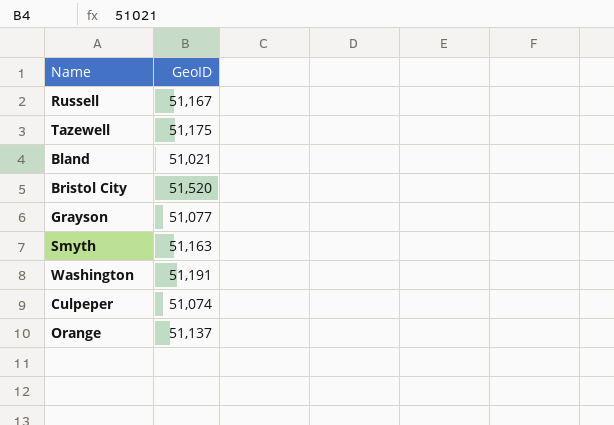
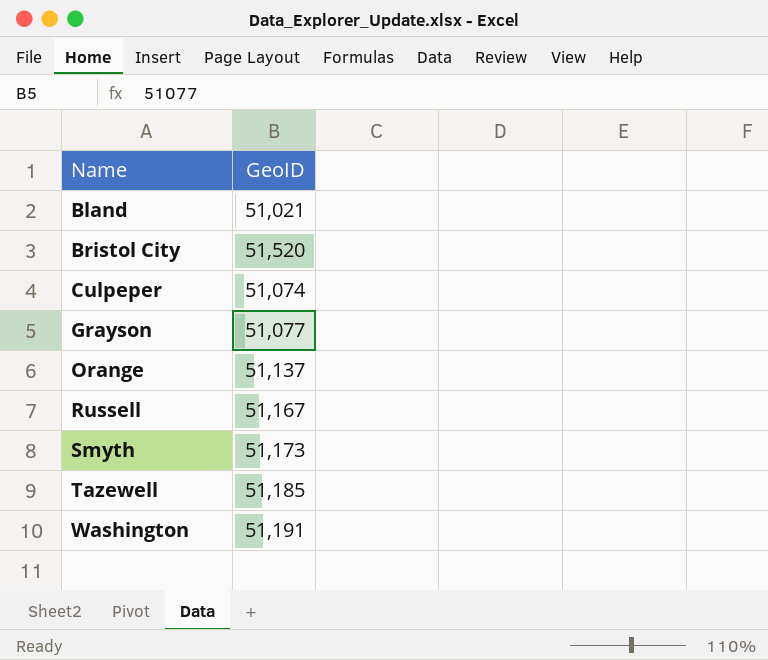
row order: none -> Name ascending
Smyth | GeoID: 51,163 -> 51,173
Tazewell | GeoID: 51,175 -> 51,185

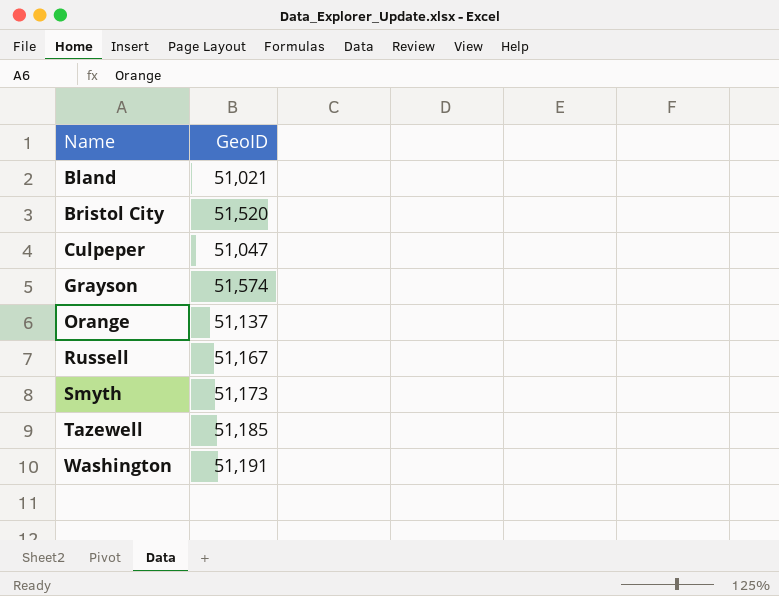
Culpeper | GeoID: 51,074 -> 51,047
Grayson | GeoID: 51,077 -> 51,574

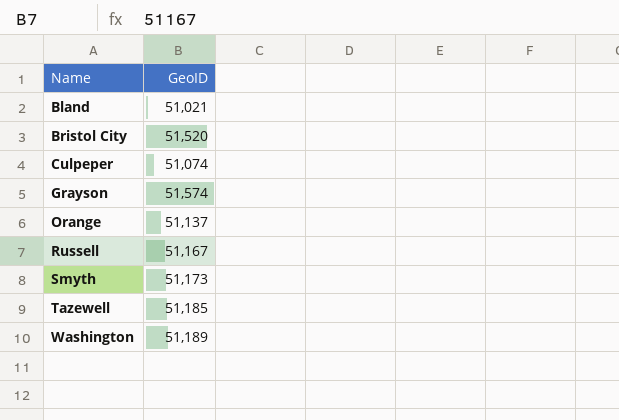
Culpeper | GeoID: 51,047 -> 51,074
Washington | GeoID: 51,191 -> 51,189

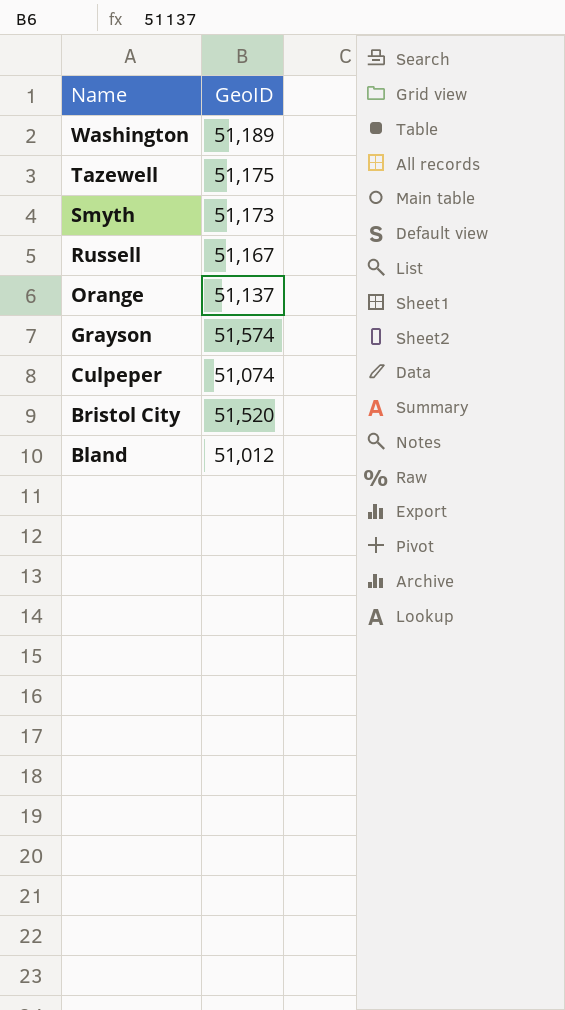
row order: Name ascending -> Name descending
Tazewell | GeoID: 51,185 -> 51,175
Bland | GeoID: 51,021 -> 51,012

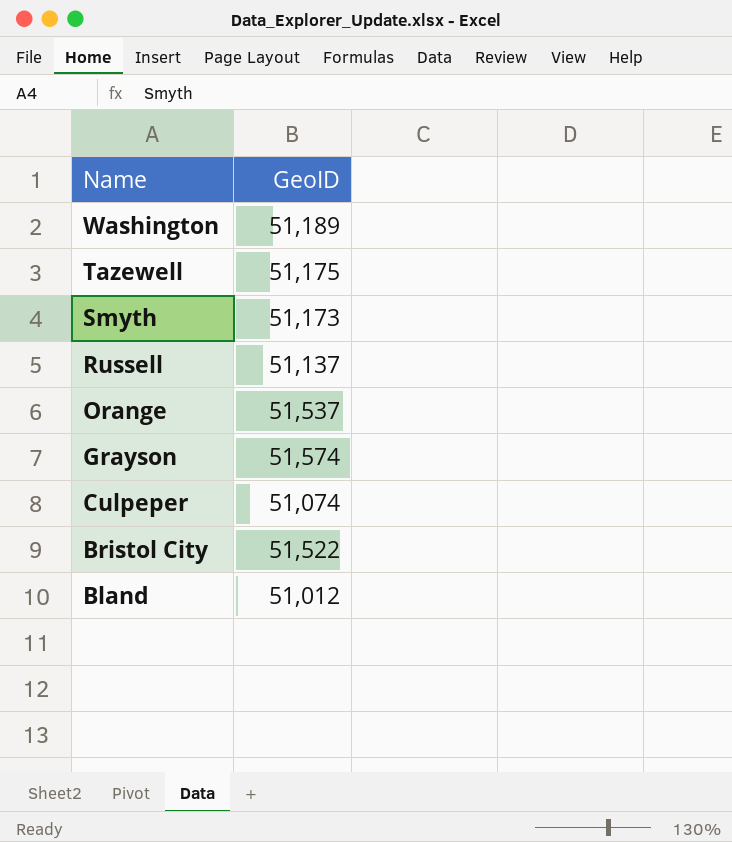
Russell | GeoID: 51,167 -> 51,137
Orange | GeoID: 51,137 -> 51,537
Bristol City | GeoID: 51,520 -> 51,522

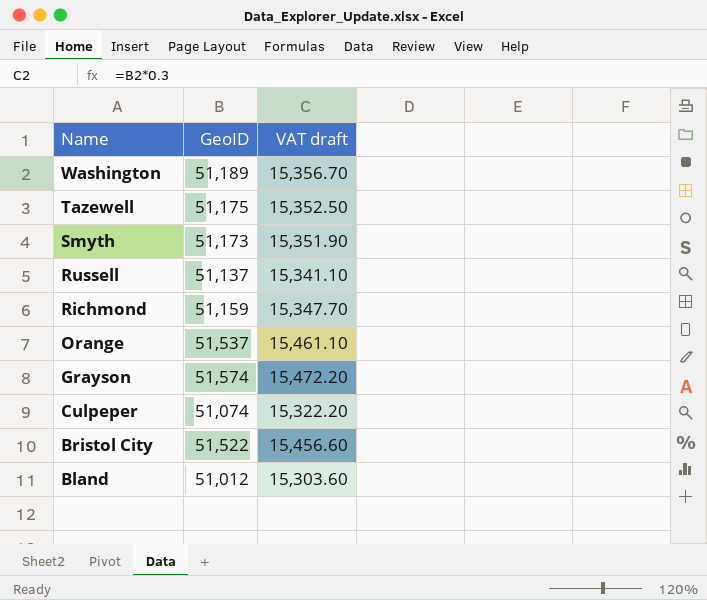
column VAT draft | formula: none -> [GeoID] * 0.3
row Richmond: none -> 51,159 | 15,347.70

